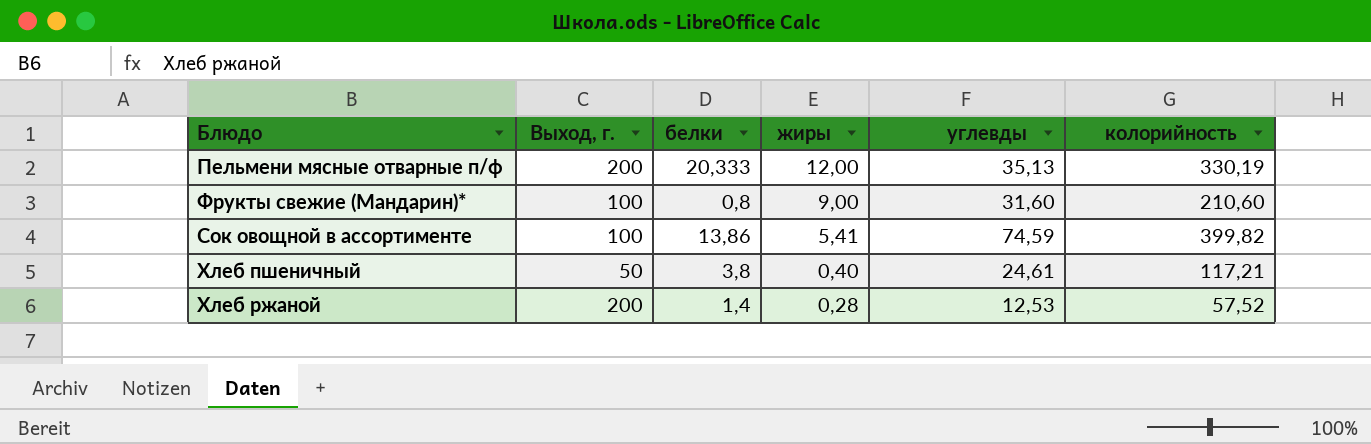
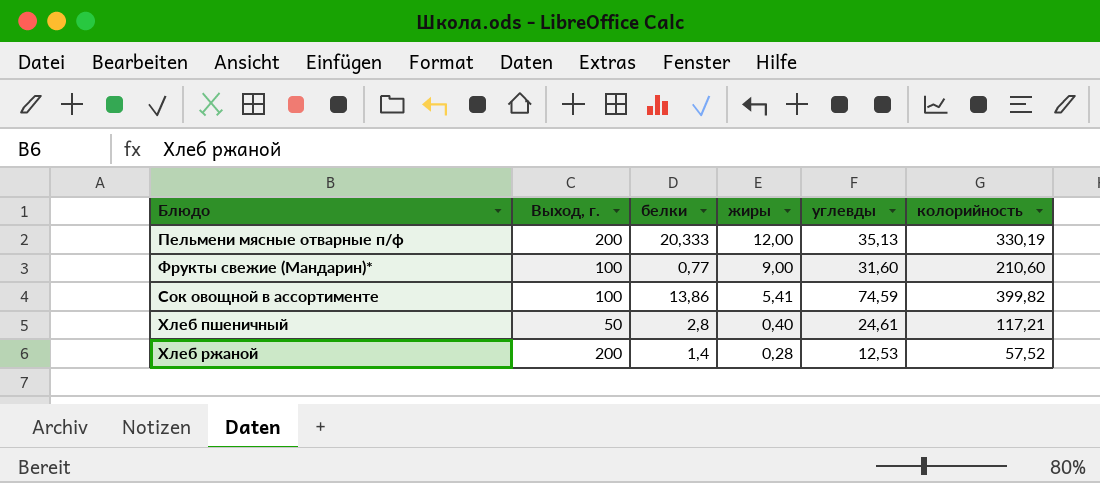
Фрукты свежие (Мандарин)* | белки: 0,8 -> 0,77
Хлеб пшеничный | белки: 3,8 -> 2,8

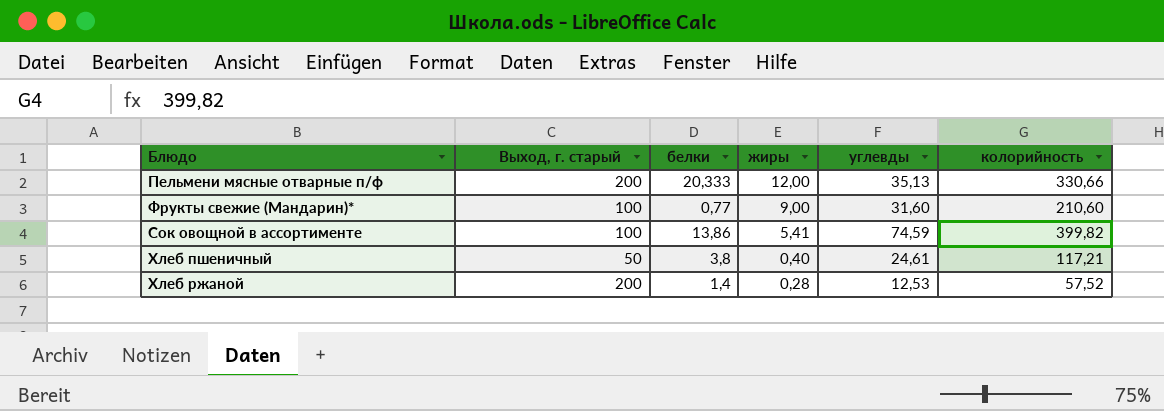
column name: Выход, г. -> Выход, г. старый
Пельмени мясные отварные п/ф | колорийность: 330,19 -> 330,66
Хлеб пшеничный | белки: 2,8 -> 3,8

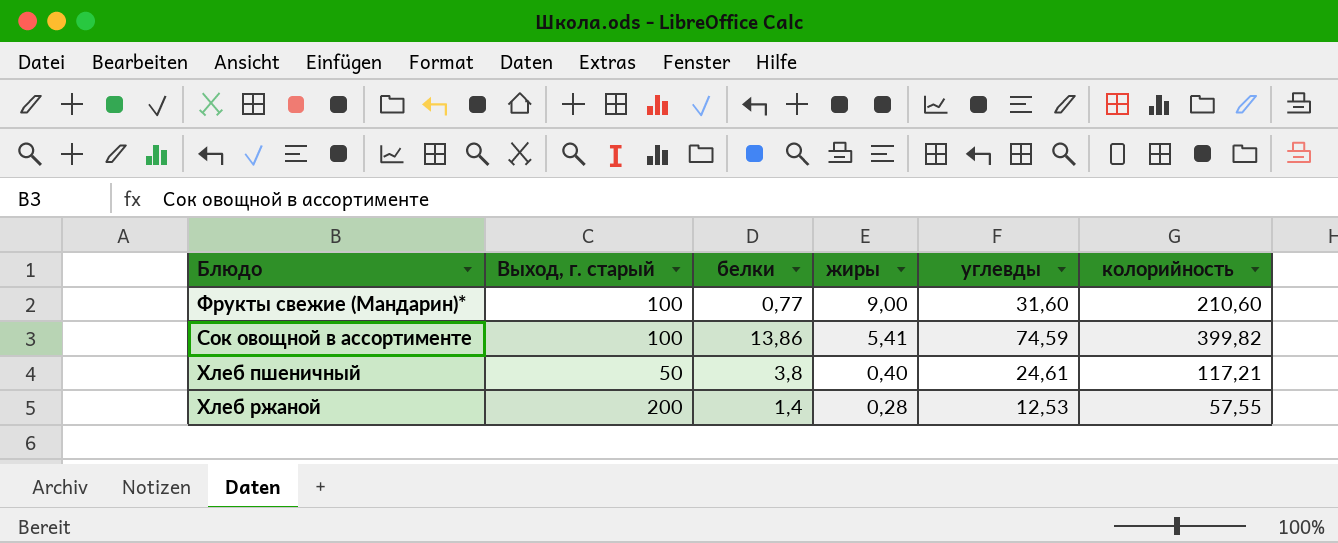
row Пельмени мясные отварные п/ф: 200 | 20,333 | 12,00 | 35,13 | 330,66 -> none
Хлеб ржаной | колорийность: 57,52 -> 57,55

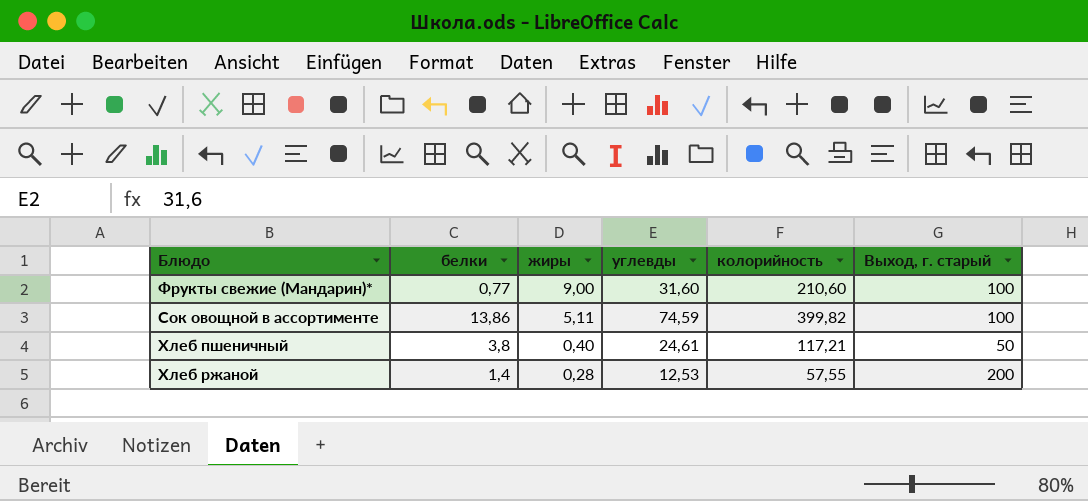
column Выход, г. старый | position: 2 -> 6
Сок овощной в ассортименте | жиры: 5,41 -> 5,11

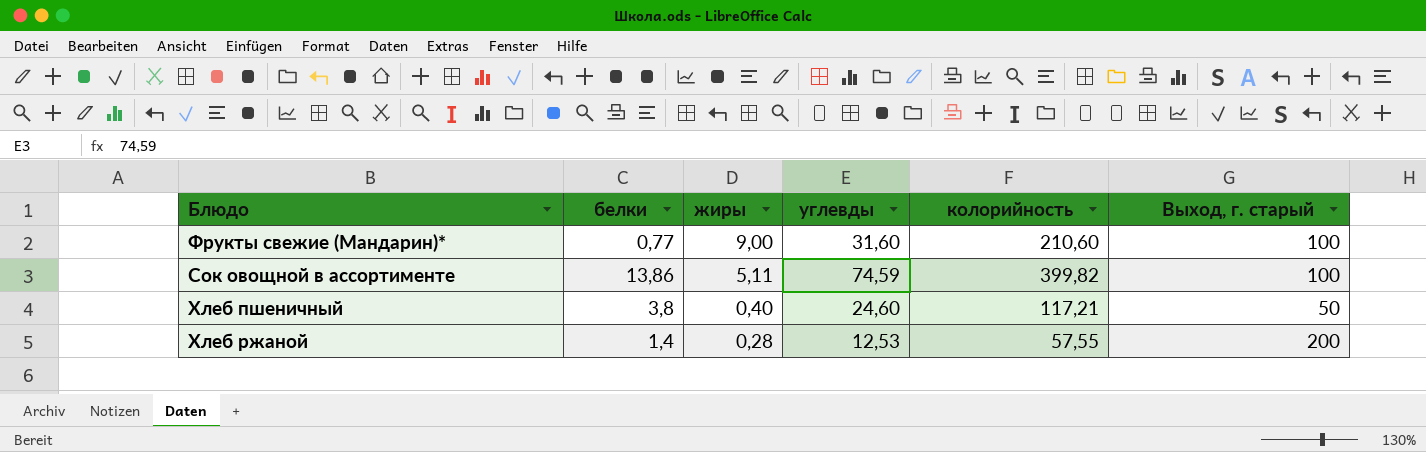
Хлеб пшеничный | углевды: 24,61 -> 24,60

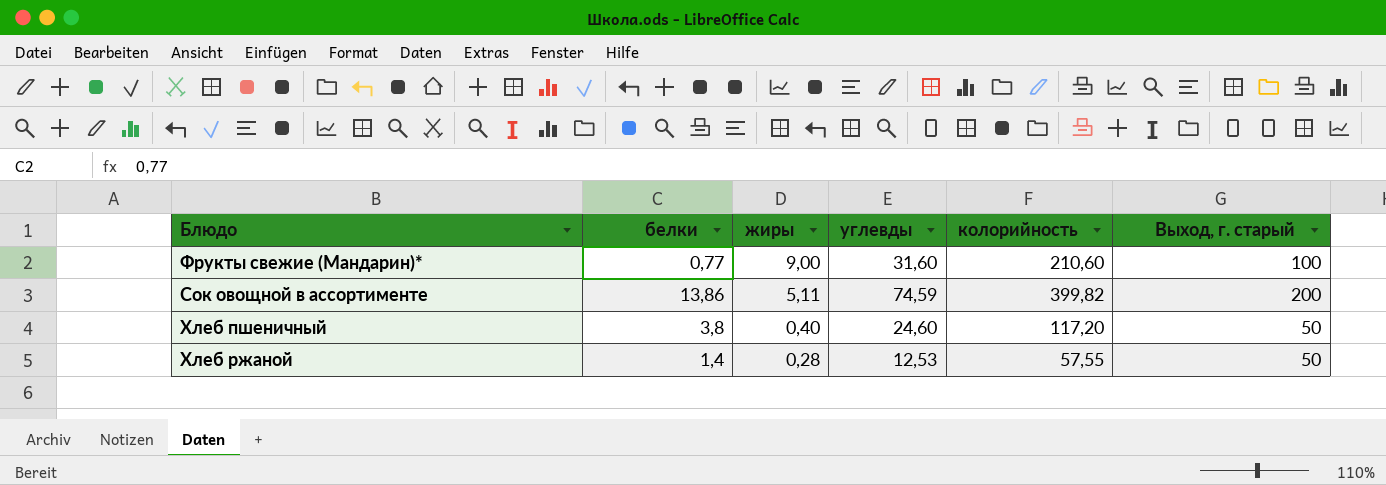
Сок овощной в ассортименте | Выход, г. старый: 100 -> 200
Хлеб пшеничный | колорийность: 117,21 -> 117,20
Хлеб ржаной | Выход, г. старый: 200 -> 50

